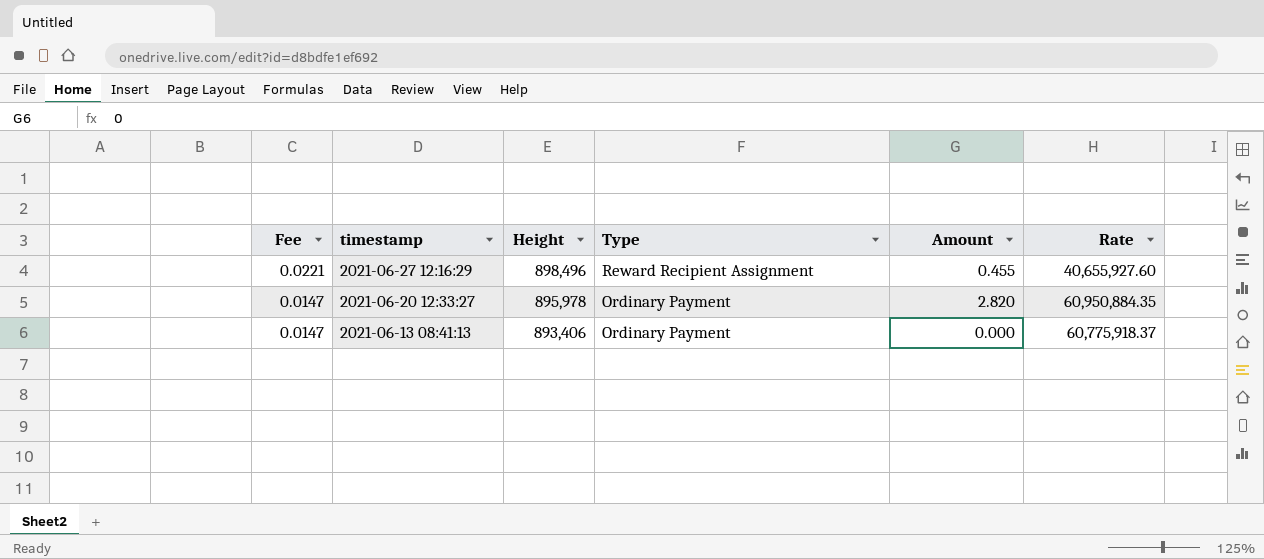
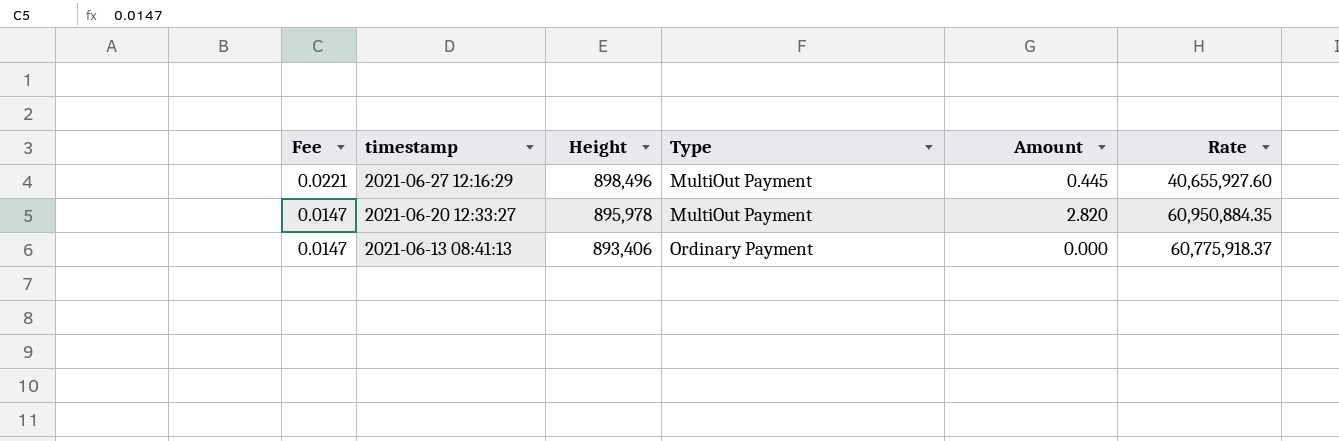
2021-06-27 12:16:29 | Type: Reward Recipient Assignment -> MultiOut Payment
2021-06-27 12:16:29 | Amount: 0.455 -> 0.445
2021-06-20 12:33:27 | Type: Ordinary Payment -> MultiOut Payment

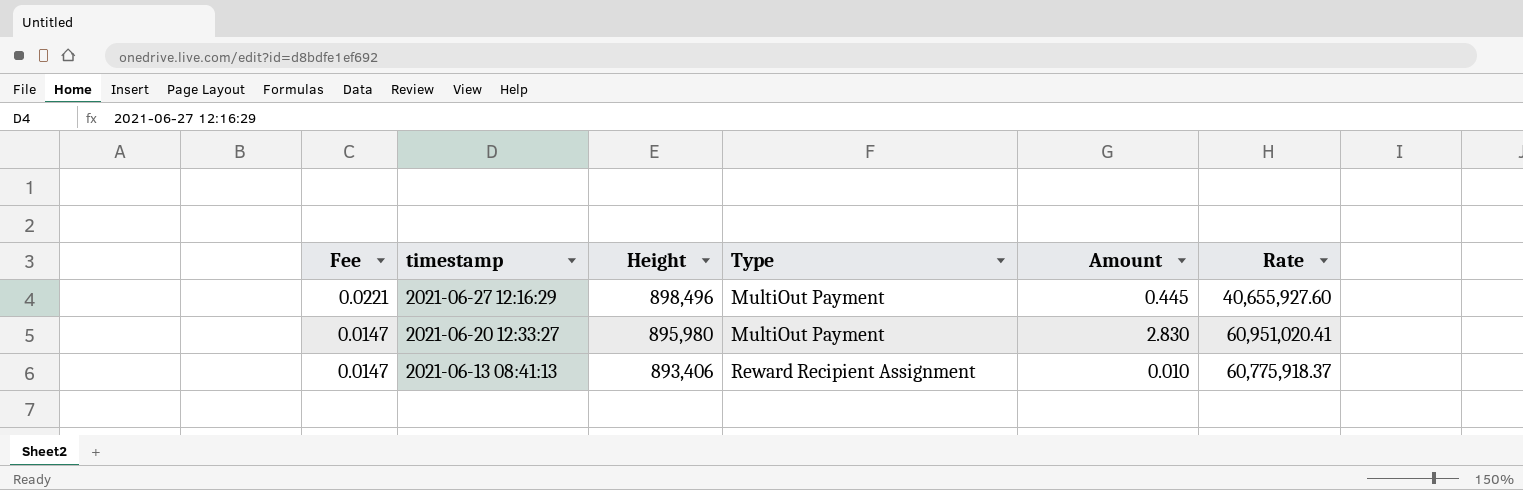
2021-06-20 12:33:27 | Height: 895,978 -> 895,980
2021-06-20 12:33:27 | Amount: 2.820 -> 2.830
2021-06-20 12:33:27 | Rate: 60,950,884.35 -> 60,951,020.41
2021-06-13 08:41:13 | Type: Ordinary Payment -> Reward Recipient Assignment
2021-06-13 08:41:13 | Amount: 0.000 -> 0.010

